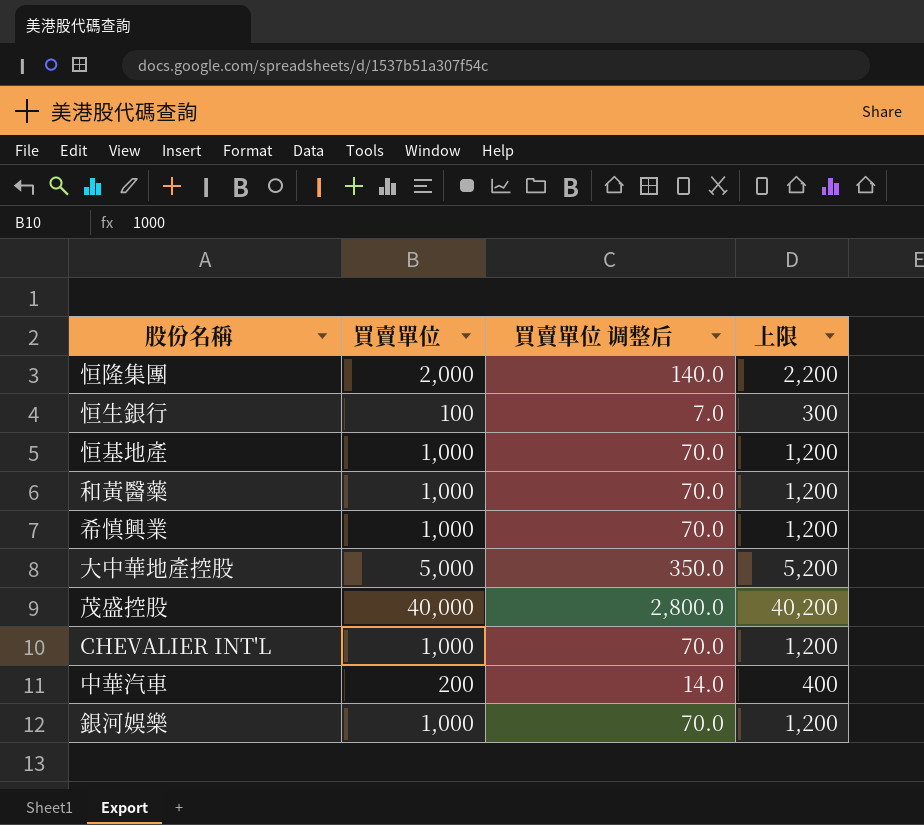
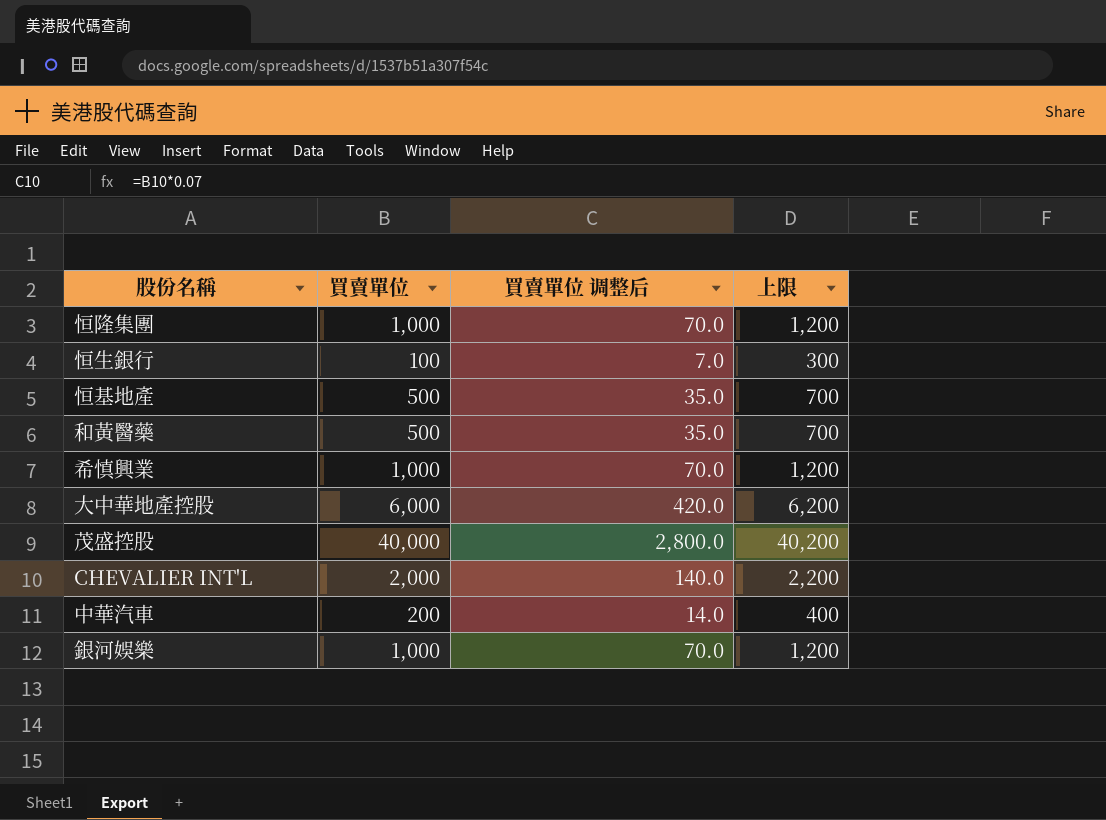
恒隆集團 | 買賣單位: 2,000 -> 1,000
恒隆集團 | 買賣單位 调整后: 140.0 -> 70.0
恒隆集團 | 上限: 2,200 -> 1,200
恒基地產 | 買賣單位: 1,000 -> 500
恒基地產 | 買賣單位 调整后: 70.0 -> 35.0
恒基地產 | 上限: 1,200 -> 700
和黃醫藥 | 買賣單位: 1,000 -> 500
和黃醫藥 | 買賣單位 调整后: 70.0 -> 35.0
和黃醫藥 | 上限: 1,200 -> 700
大中華地產控股 | 買賣單位: 5,000 -> 6,000
大中華地產控股 | 買賣單位 调整后: 350.0 -> 420.0
大中華地產控股 | 上限: 5,200 -> 6,200
CHEVALIER INT'L | 買賣單位: 1,000 -> 2,000
CHEVALIER INT'L | 買賣單位 调整后: 70.0 -> 140.0
CHEVALIER INT'L | 上限: 1,200 -> 2,200

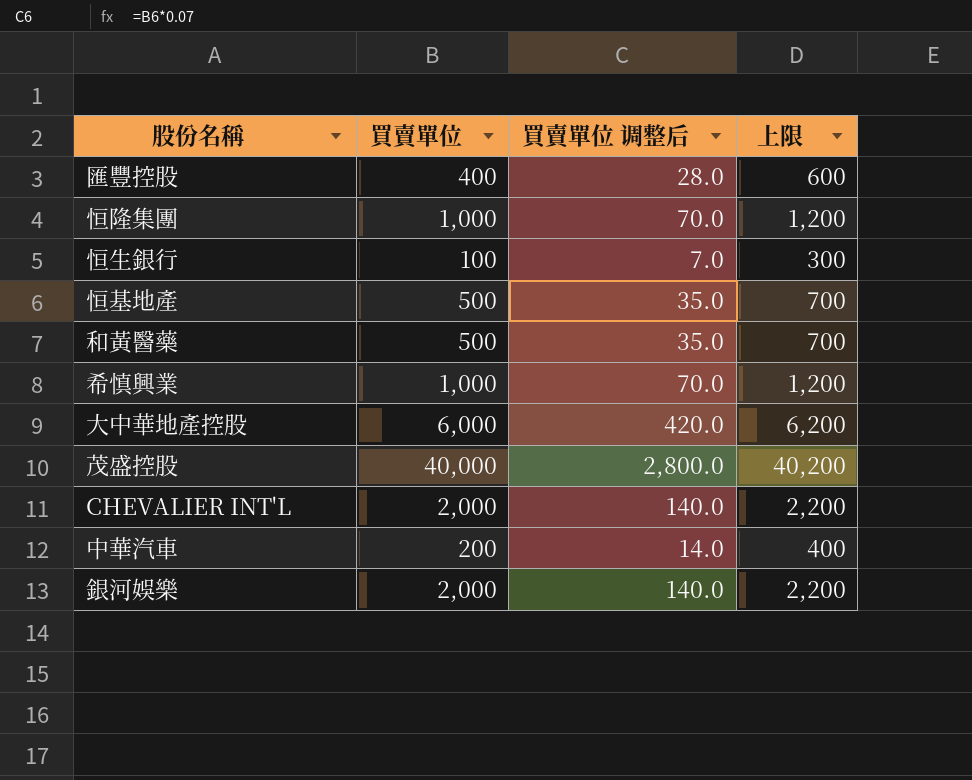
row 匯豐控股: none -> 400 | 28.0 | 600
銀河娛樂 | 買賣單位: 1,000 -> 2,000
銀河娛樂 | 買賣單位 调整后: 70.0 -> 140.0
銀河娛樂 | 上限: 1,200 -> 2,200

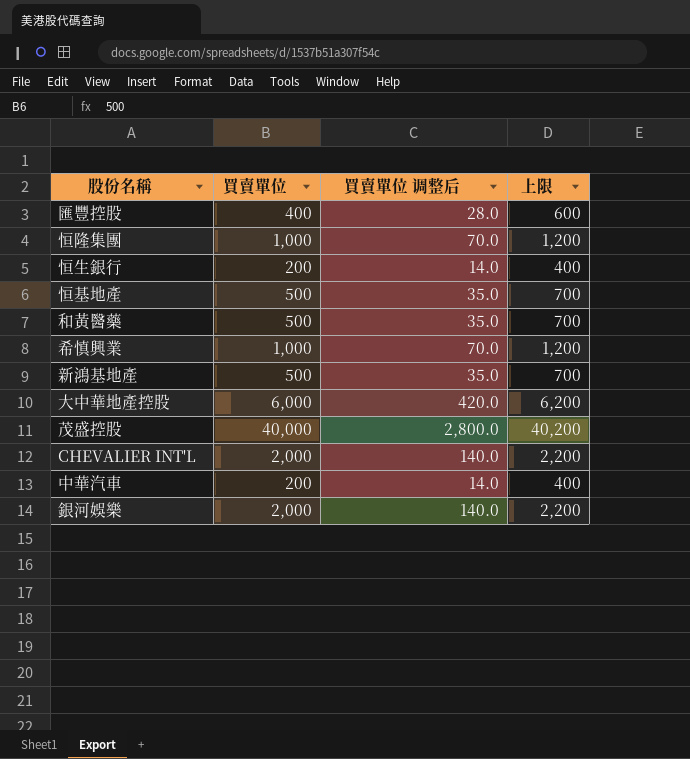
恒生銀行 | 買賣單位: 100 -> 200
恒生銀行 | 買賣單位 调整后: 7.0 -> 14.0
恒生銀行 | 上限: 300 -> 400
row 新鴻基地產: none -> 500 | 35.0 | 700

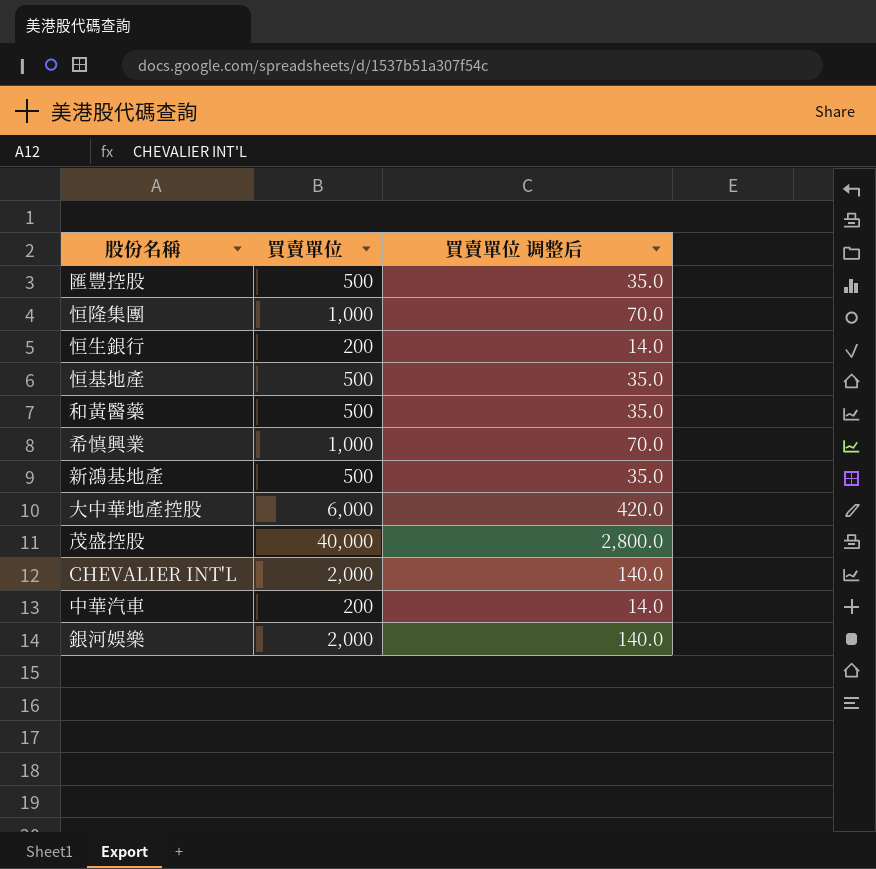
column 上限 | formula: [買賣單位] + 200 -> none
匯豐控股 | 買賣單位: 400 -> 500
匯豐控股 | 買賣單位 调整后: 28.0 -> 35.0

